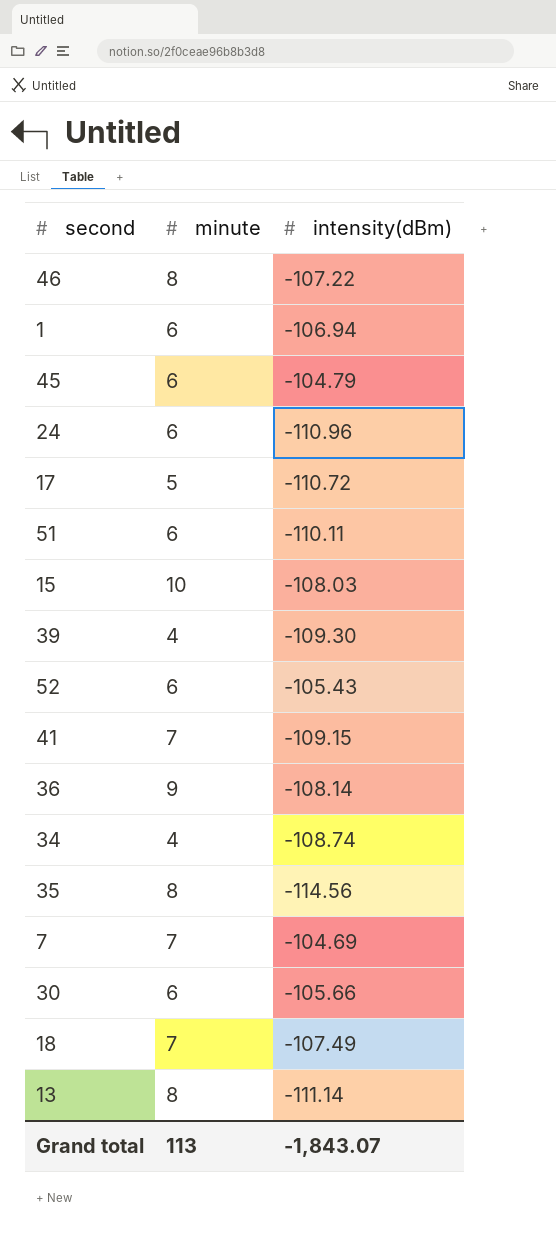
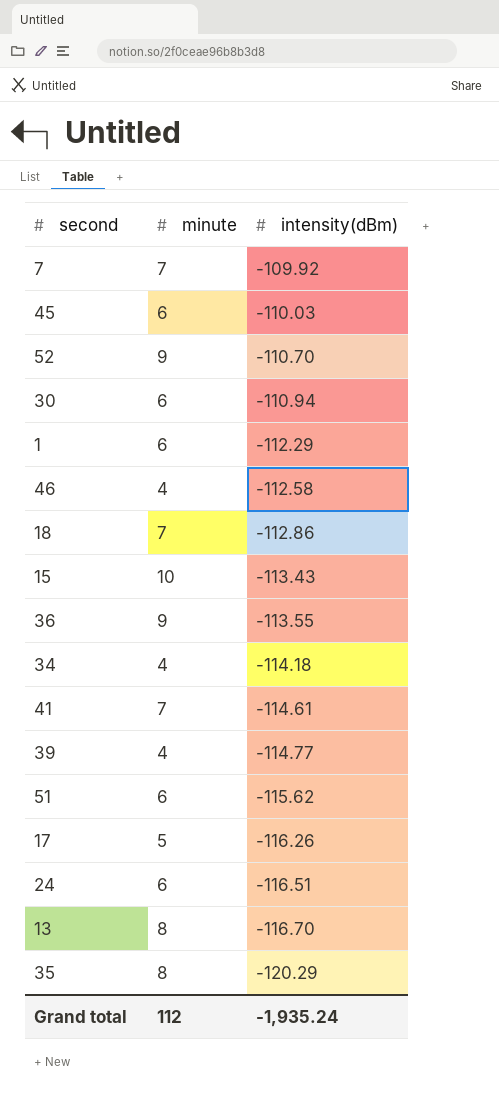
row order: none -> intensity(dBm) descending
7 | intensity(dBm): -104.69 -> -109.92
45 | intensity(dBm): -104.79 -> -110.03
52 | minute: 6 -> 9
52 | intensity(dBm): -105.43 -> -110.70
30 | intensity(dBm): -105.66 -> -110.94
1 | intensity(dBm): -106.94 -> -112.29
46 | minute: 8 -> 4
46 | intensity(dBm): -107.22 -> -112.58
18 | intensity(dBm): -107.49 -> -112.86
15 | intensity(dBm): -108.03 -> -113.43
36 | intensity(dBm): -108.14 -> -113.55
34 | intensity(dBm): -108.74 -> -114.18
41 | intensity(dBm): -109.15 -> -114.61
39 | intensity(dBm): -109.30 -> -114.77
51 | intensity(dBm): -110.11 -> -115.62
17 | intensity(dBm): -110.72 -> -116.26
24 | intensity(dBm): -110.96 -> -116.51
13 | intensity(dBm): -111.14 -> -116.70
35 | intensity(dBm): -114.56 -> -120.29
Grand total | minute: 113 -> 112
Grand total | intensity(dBm): -1,843.07 -> -1,935.24

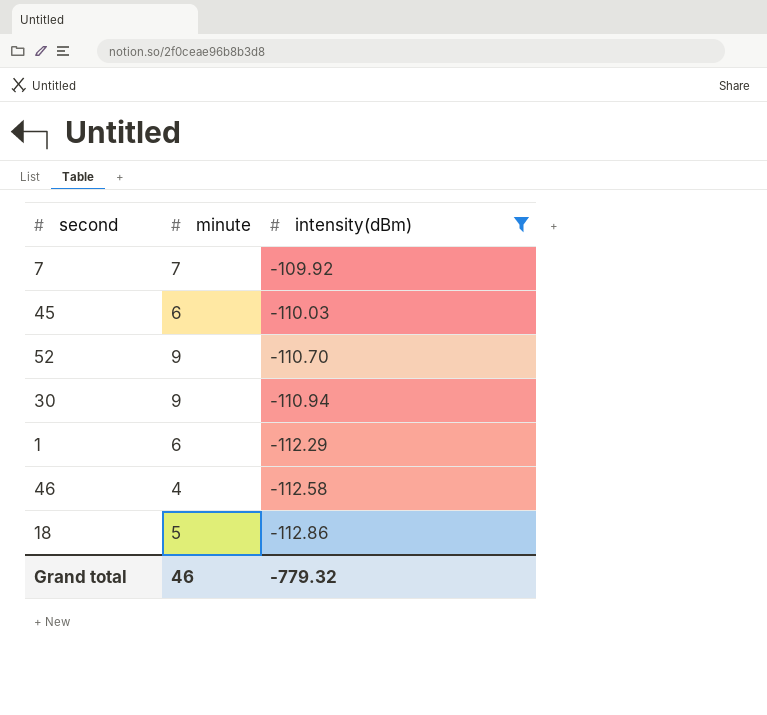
filter: none -> intensity(dBm) >= -112.86
30 | minute: 6 -> 9
18 | minute: 7 -> 5
Grand total | minute: 112 -> 46
Grand total | intensity(dBm): -1,935.24 -> -779.32

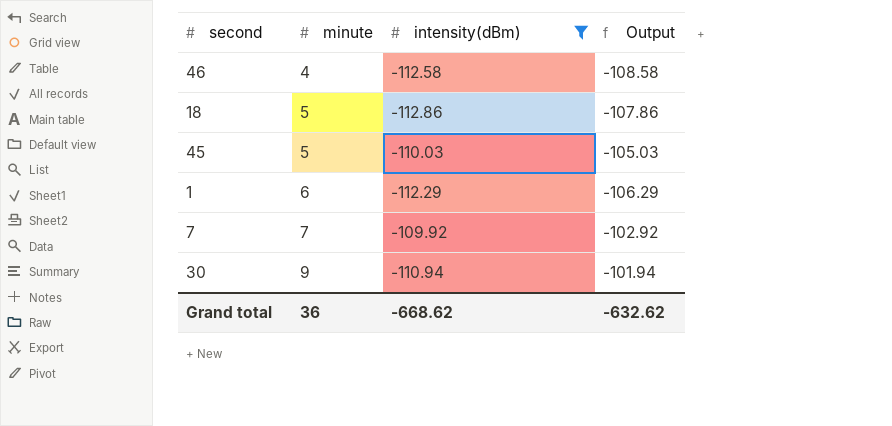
row order: intensity(dBm) descending -> minute ascending
column Output | formula: none -> [minute] + [intensity(dBm)]
row 52: 9 | -110.70 -> none
45 | minute: 6 -> 5
Grand total | minute: 46 -> 36
Grand total | intensity(dBm): -779.32 -> -668.62

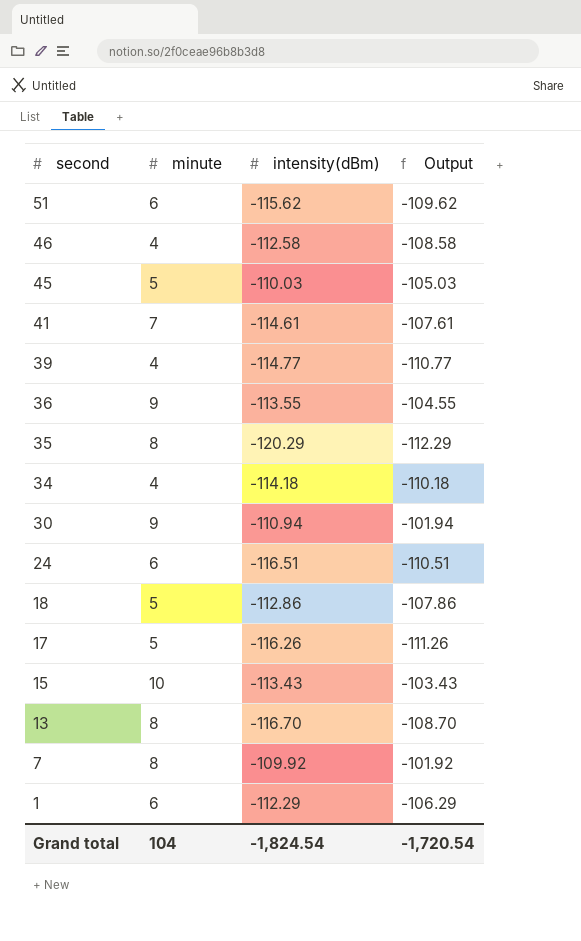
filter: intensity(dBm) >= -112.86 -> none
row order: minute ascending -> second descending
7 | minute: 7 -> 8
7 | Output: -102.92 -> -101.92
Grand total | minute: 36 -> 104
Grand total | intensity(dBm): -668.62 -> -1,824.54
Grand total | Output: -632.62 -> -1,720.54

